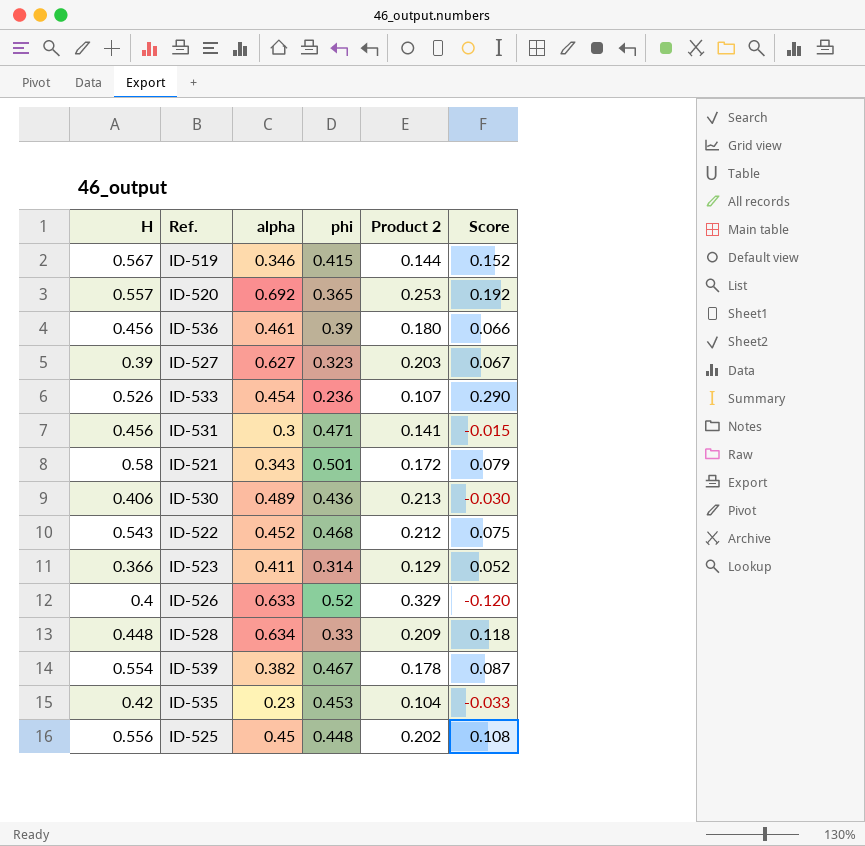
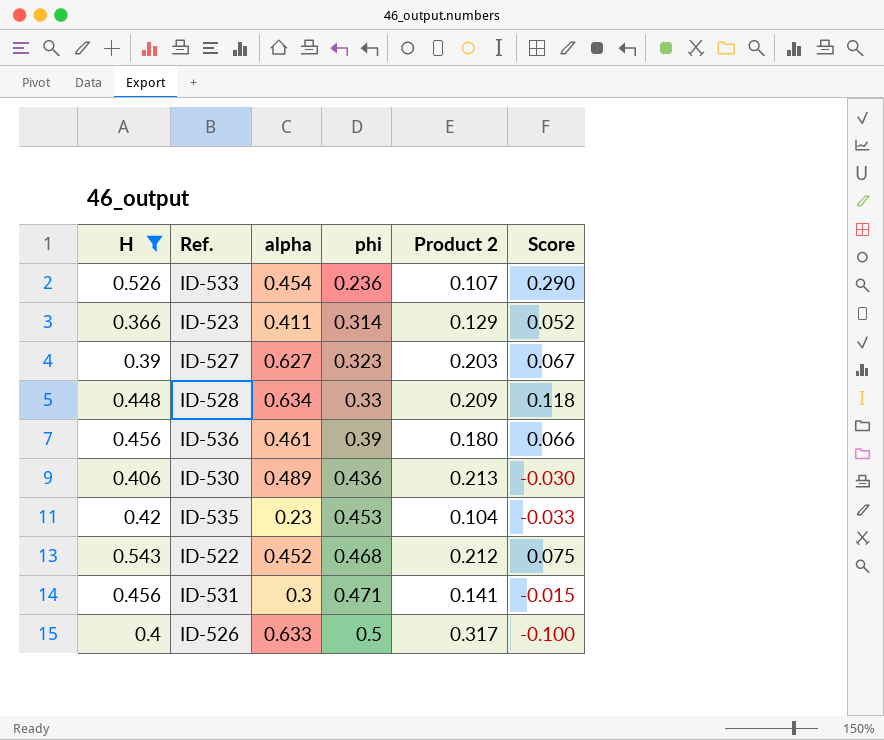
filter: none -> H <= 0.543
row order: none -> phi ascending
ID-526 | phi: 0.52 -> 0.5
ID-526 | Product 2: 0.329 -> 0.317
ID-526 | Score: -0.120 -> -0.100

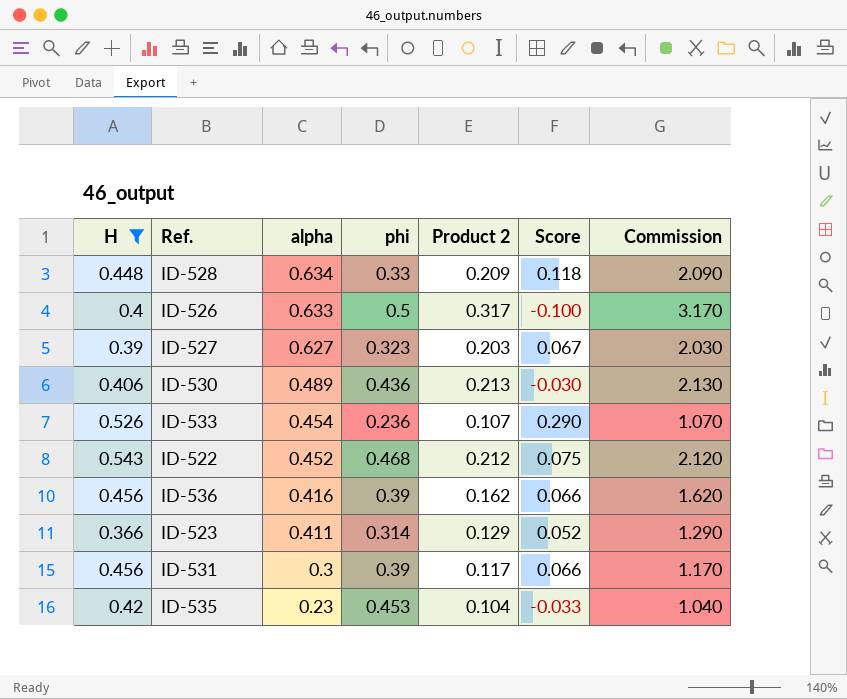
row order: phi ascending -> alpha descending
column Commission | formula: none -> [Product 2] * 10
ID-536 | alpha: 0.461 -> 0.416
ID-536 | Product 2: 0.180 -> 0.162
ID-531 | phi: 0.471 -> 0.39
ID-531 | Product 2: 0.141 -> 0.117
ID-531 | Score: -0.015 -> 0.066

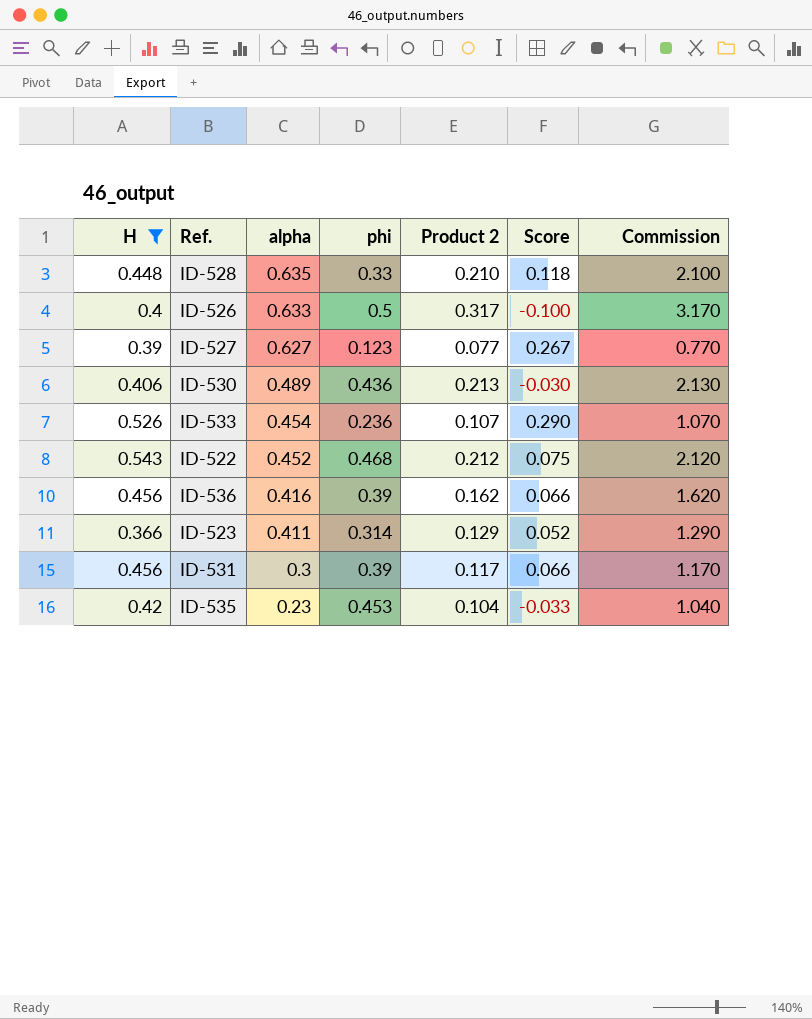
ID-528 | alpha: 0.634 -> 0.635
ID-528 | Product 2: 0.209 -> 0.210
ID-528 | Commission: 2.090 -> 2.100
ID-527 | phi: 0.323 -> 0.123
ID-527 | Product 2: 0.203 -> 0.077
ID-527 | Score: 0.067 -> 0.267
ID-527 | Commission: 2.030 -> 0.770

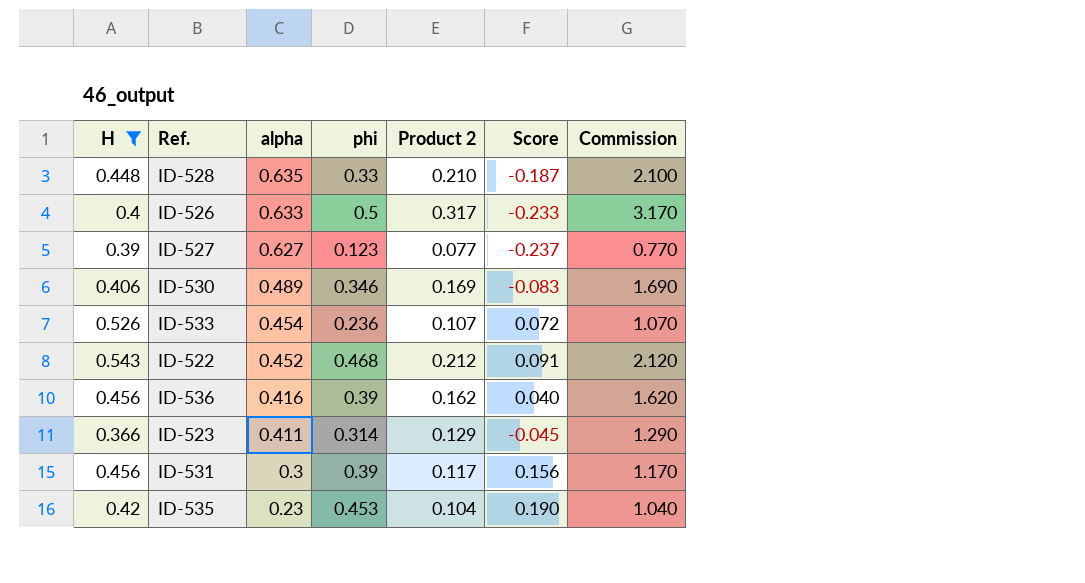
column Score | formula: [H] - [phi] -> [H] - [alpha]
ID-530 | phi: 0.436 -> 0.346
ID-530 | Product 2: 0.213 -> 0.169
ID-530 | Commission: 2.130 -> 1.690

